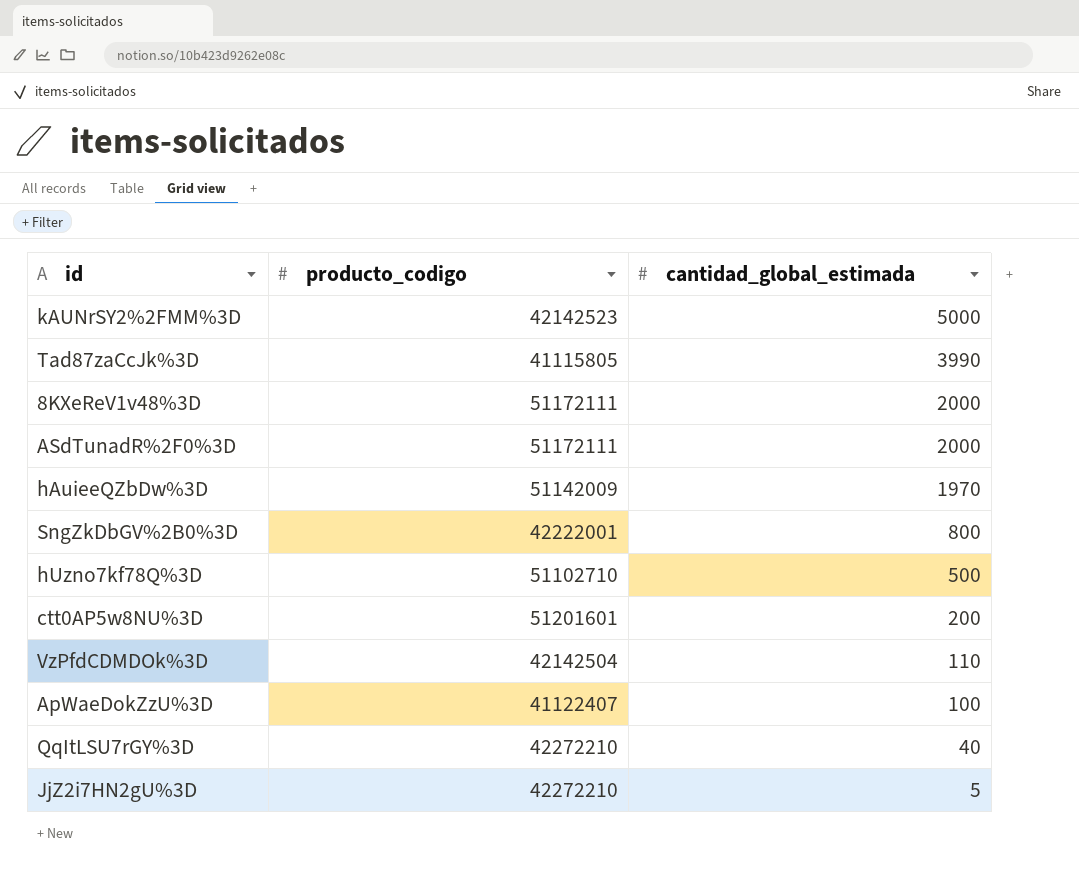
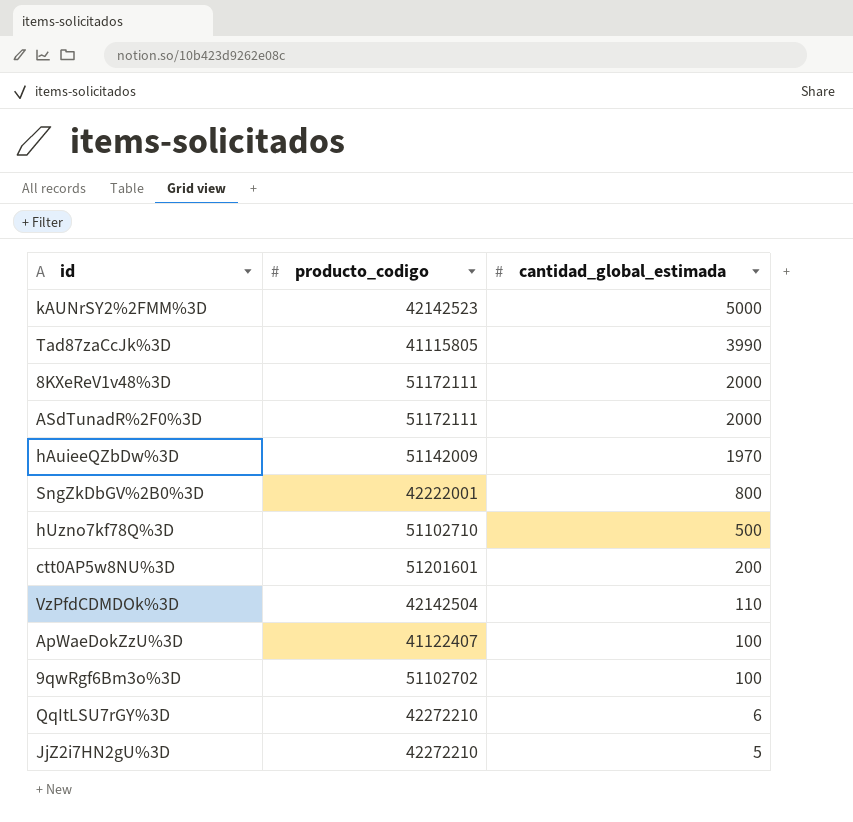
row 9qwRgf6Bm3o%3D: none -> 51102702 | 100
QqItLSU7rGY%3D | cantidad_global_estimada: 40 -> 6

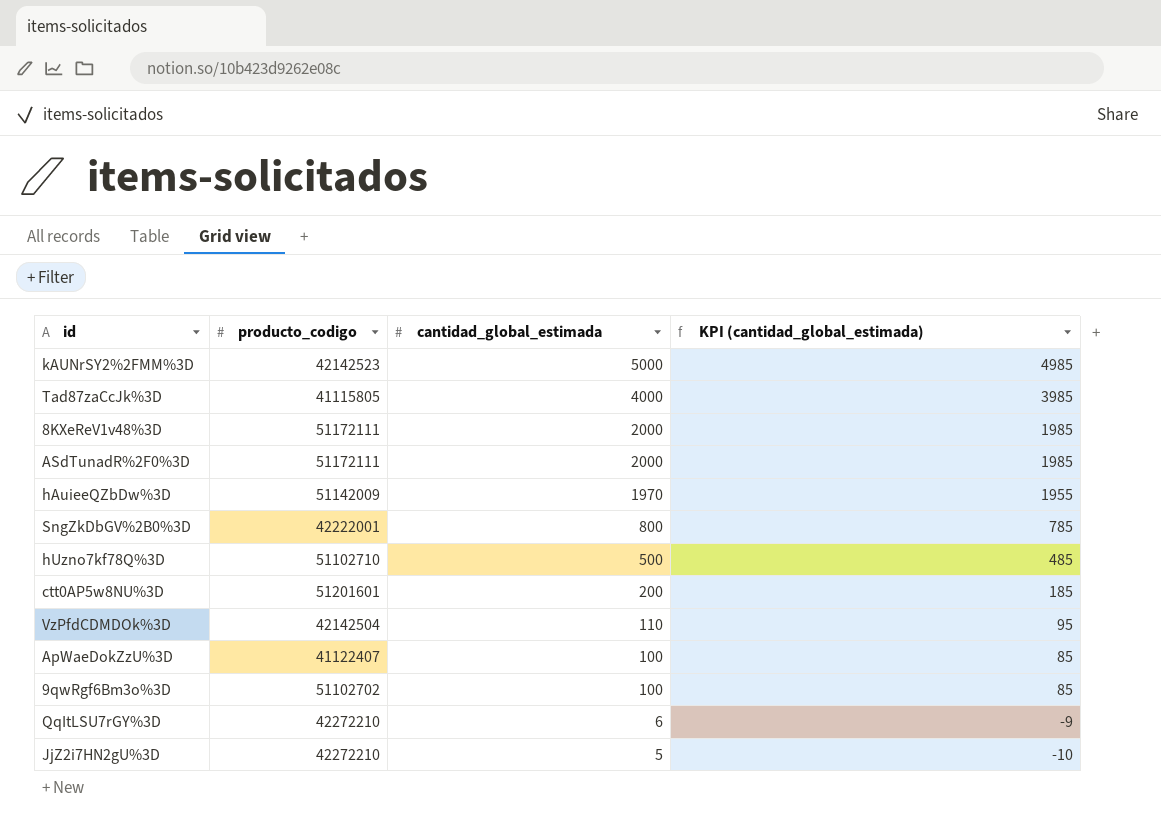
column KPI (cantidad_global_estimada) | formula: none -> [cantidad_global_estimada] - 15
Tad87zaCcJk%3D | cantidad_global_estimada: 3990 -> 4000

